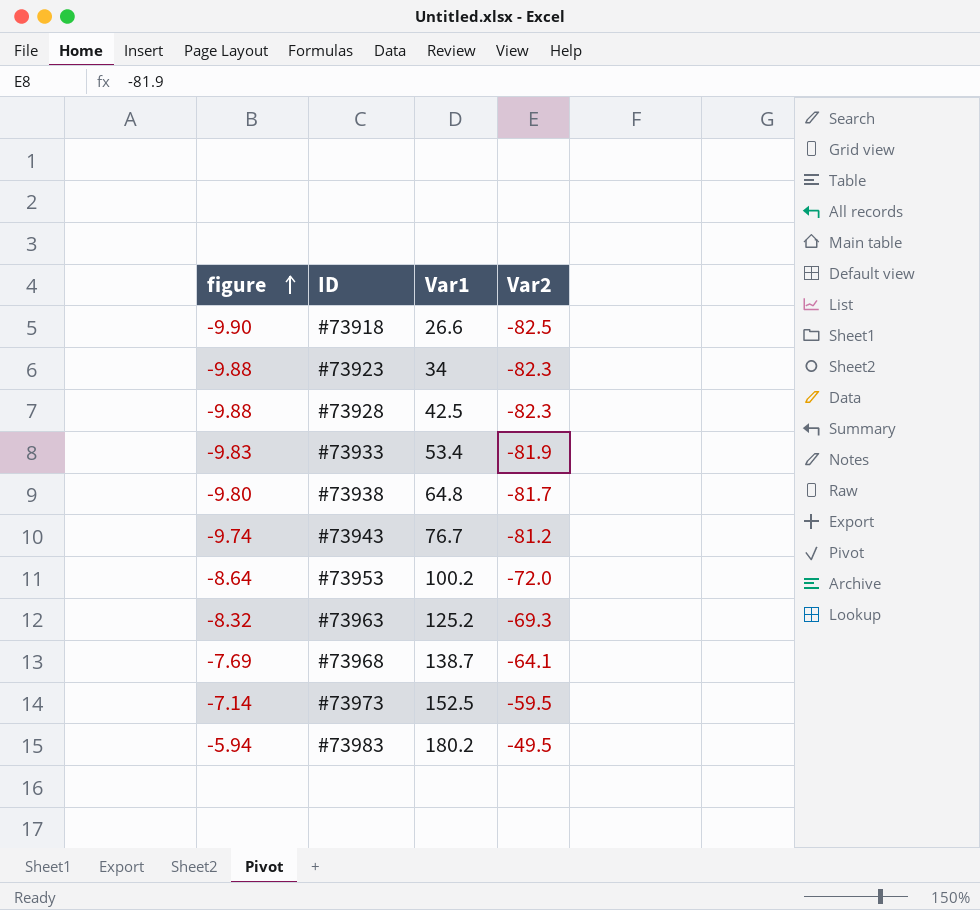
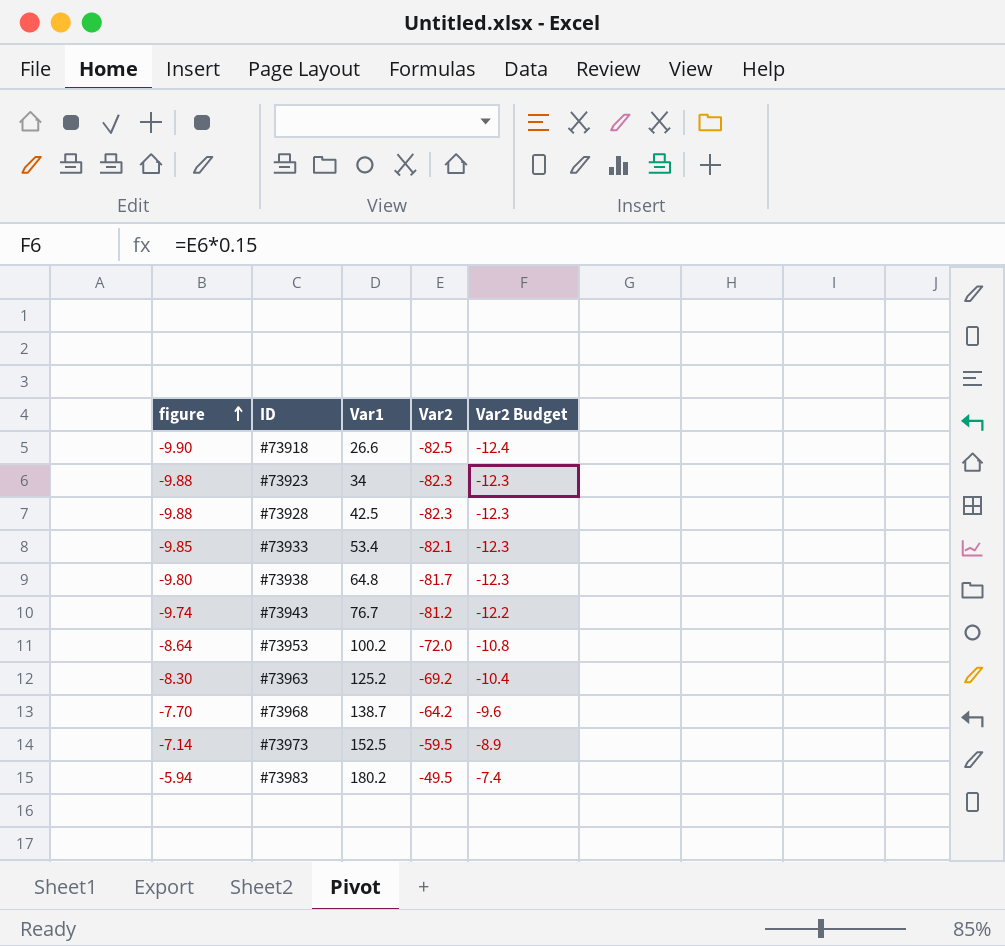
column Var2 Budget | formula: none -> [Var2] * 0.15
#73933 | figure: -9.83 -> -9.85
#73933 | Var2: -81.9 -> -82.1
#73963 | figure: -8.32 -> -8.30
#73963 | Var2: -69.3 -> -69.2
#73968 | figure: -7.69 -> -7.70
#73968 | Var2: -64.1 -> -64.2

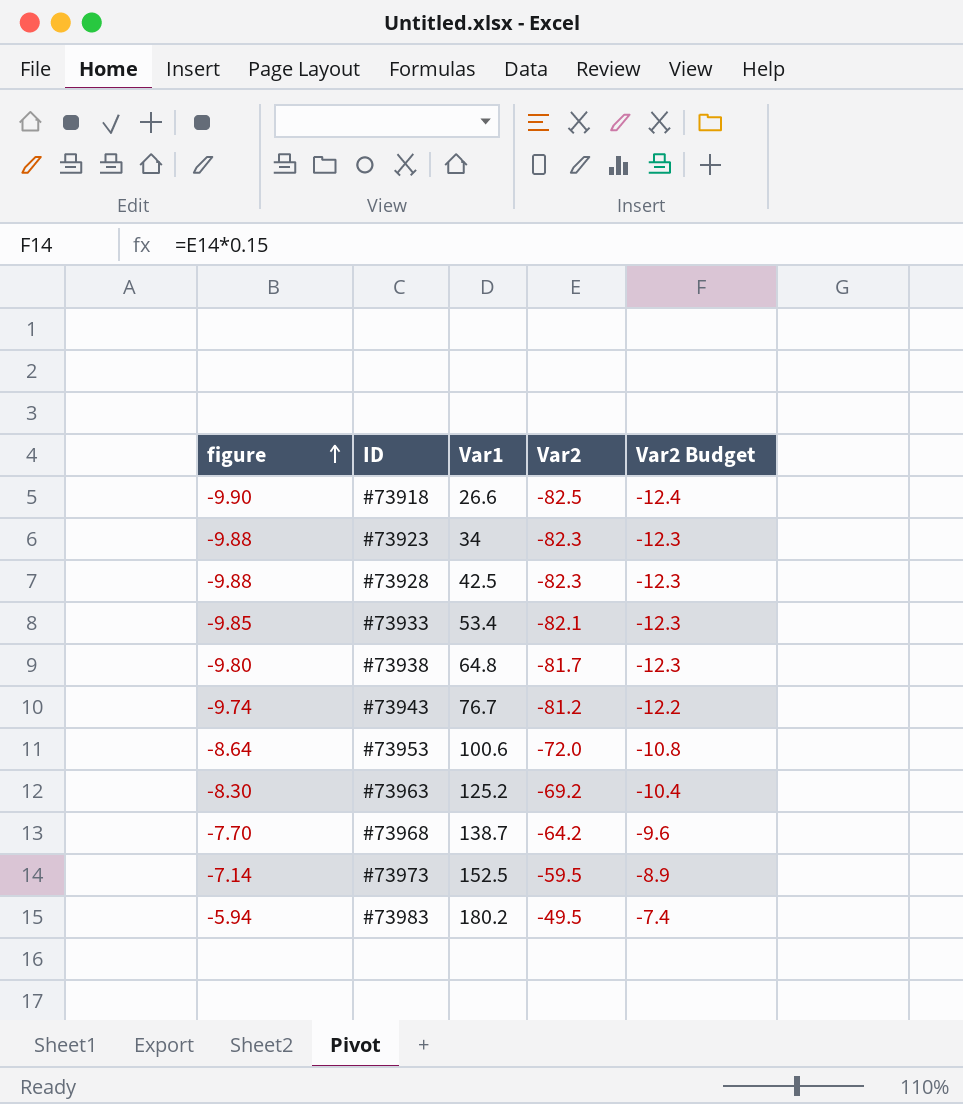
#73953 | Var1: 100.2 -> 100.6

